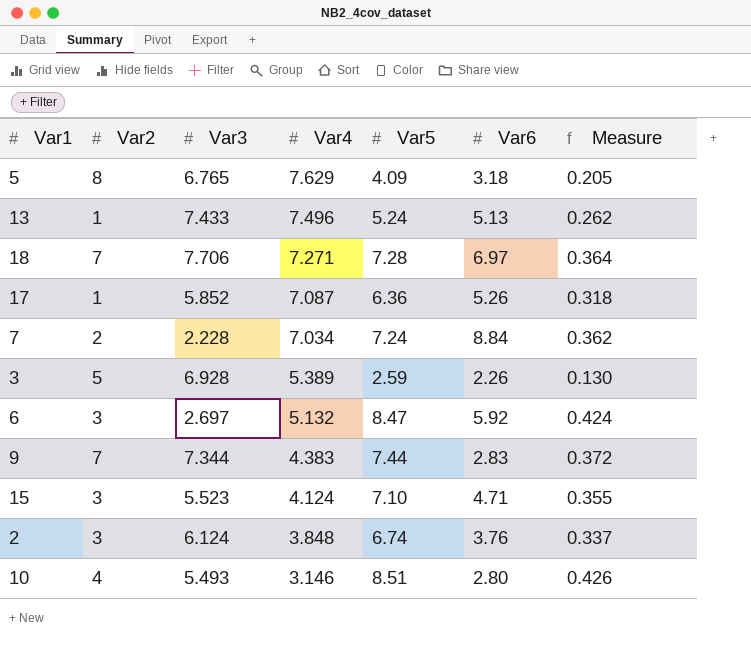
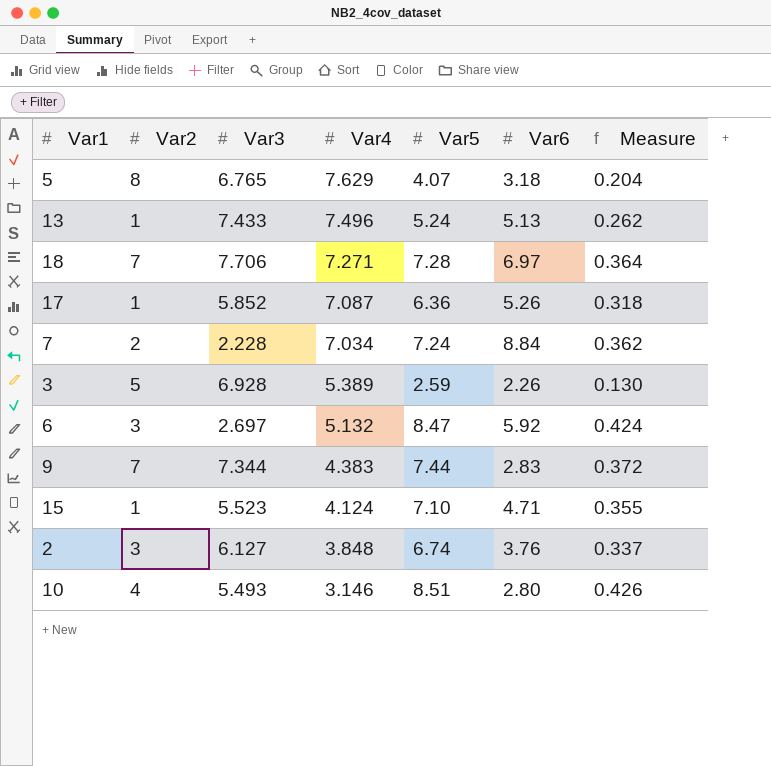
5 | Var5: 4.09 -> 4.07
5 | Measure: 0.205 -> 0.204
15 | Var2: 3 -> 1
2 | Var3: 6.124 -> 6.127

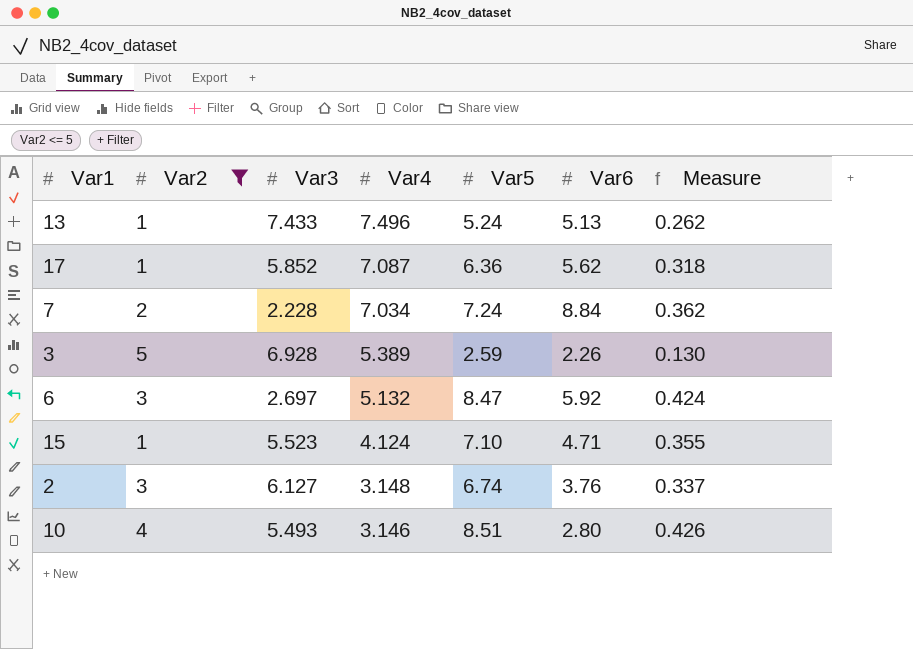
filter: none -> Var2 <= 5
17 | Var6: 5.26 -> 5.62
2 | Var4: 3.848 -> 3.148

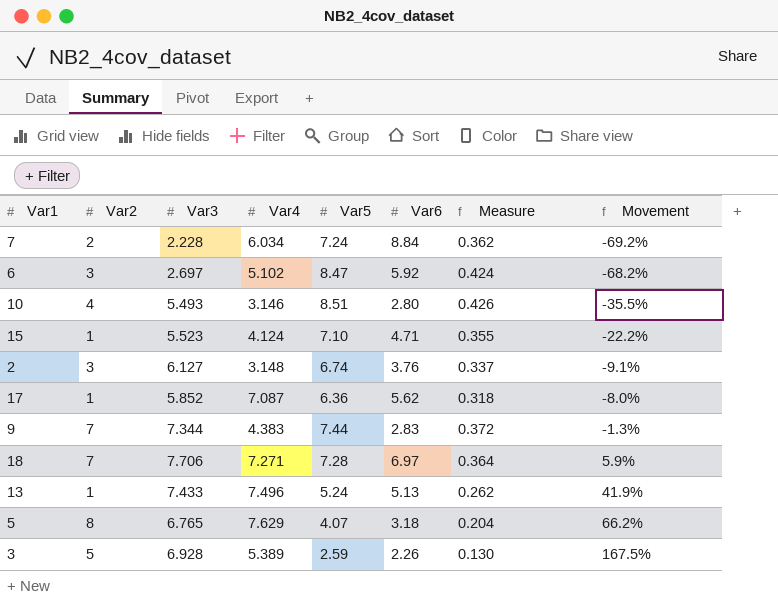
filter: Var2 <= 5 -> none
row order: Var4 descending -> Movement ascending
column Movement | formula: none -> ([Var3] - [Var5]) / [Var5]
7 | Var4: 7.034 -> 6.034
6 | Var4: 5.132 -> 5.102

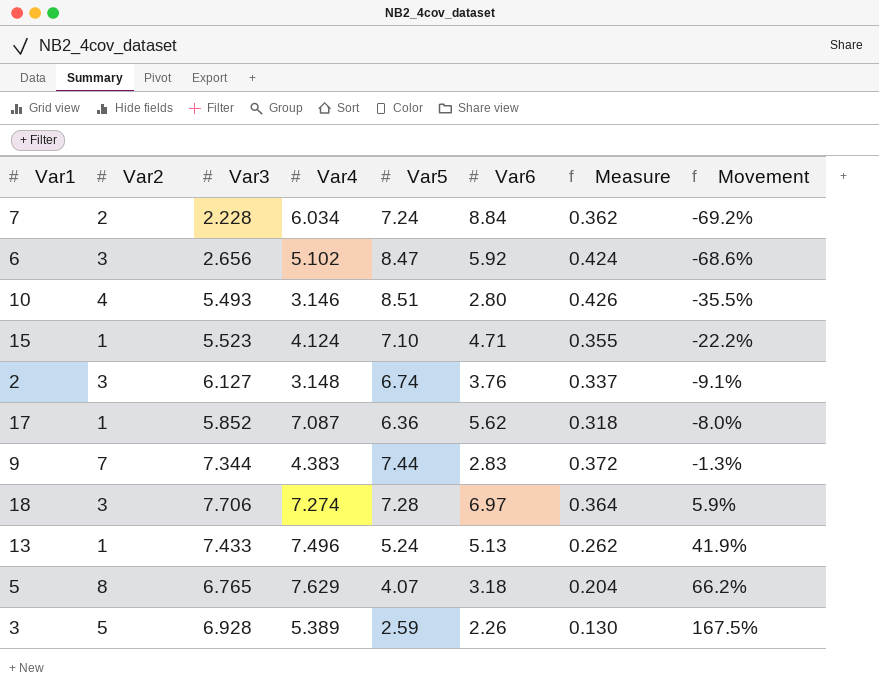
6 | Var3: 2.697 -> 2.656
6 | Movement: -68.2% -> -68.6%
18 | Var2: 7 -> 3
18 | Var4: 7.271 -> 7.274

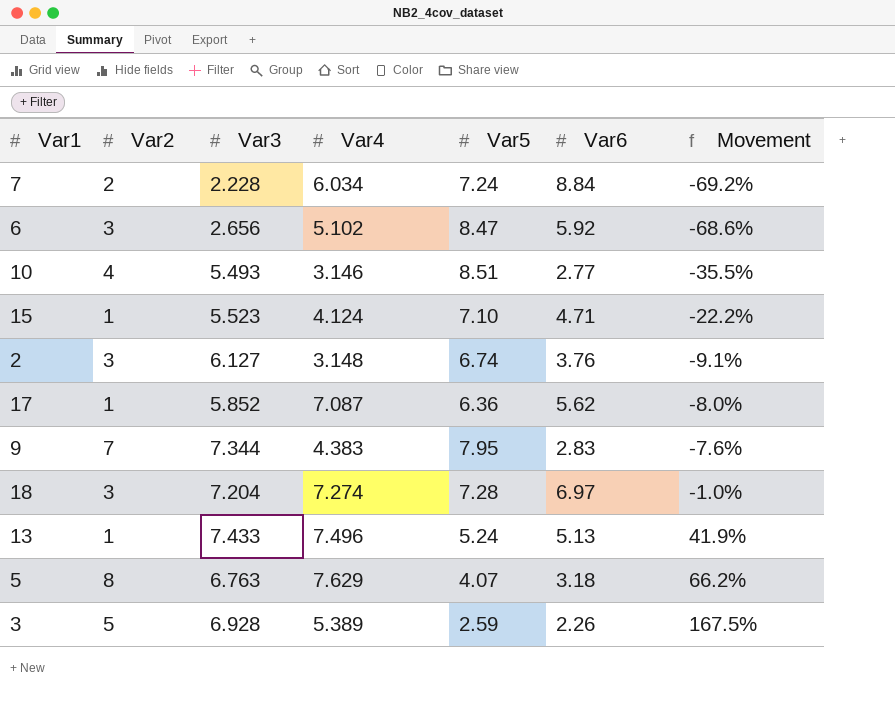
column Measure | formula: [Var5] * 0.05 -> none
10 | Var6: 2.80 -> 2.77
9 | Var5: 7.44 -> 7.95
9 | Movement: -1.3% -> -7.6%
18 | Var3: 7.706 -> 7.204
18 | Movement: 5.9% -> -1.0%
5 | Var3: 6.765 -> 6.763

